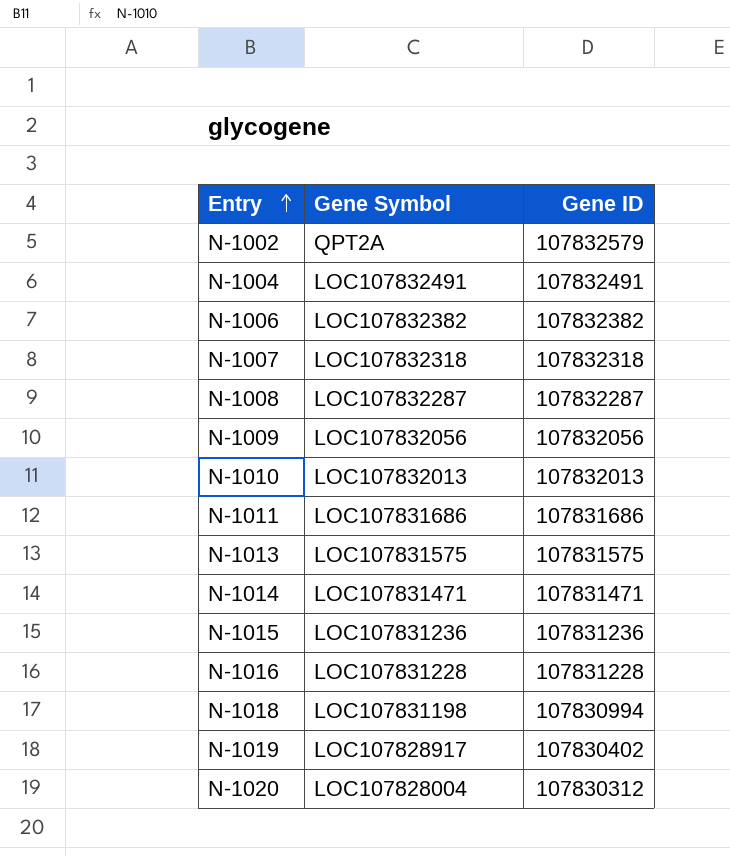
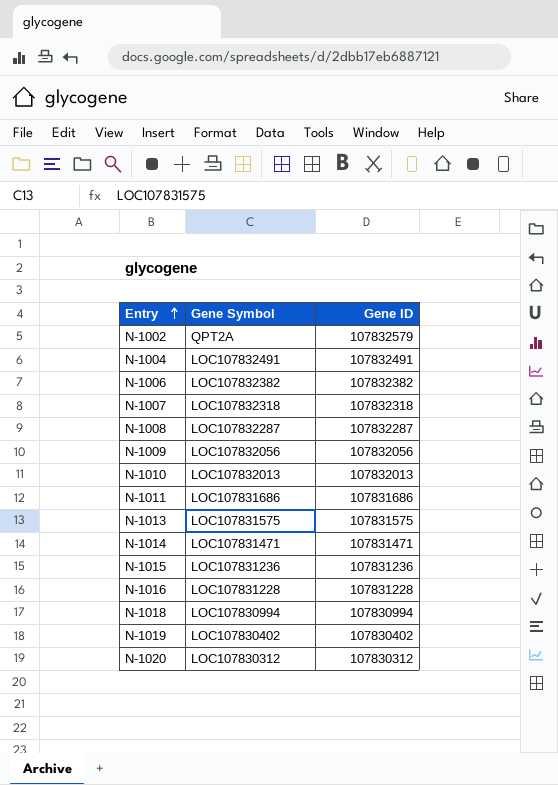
N-1018 | Gene Symbol: LOC107831198 -> LOC107830994
N-1019 | Gene Symbol: LOC107828917 -> LOC107830402
N-1020 | Gene Symbol: LOC107828004 -> LOC107830312

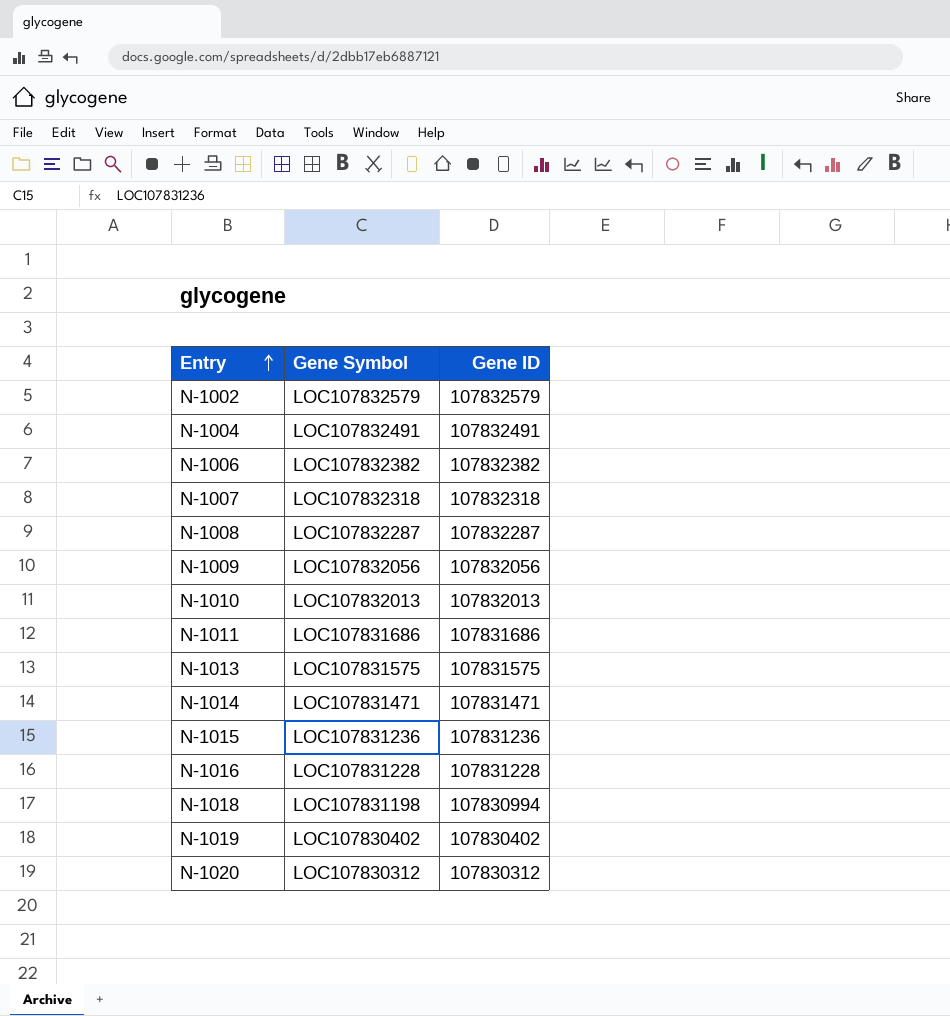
N-1002 | Gene Symbol: QPT2A -> LOC107832579
N-1018 | Gene Symbol: LOC107830994 -> LOC107831198

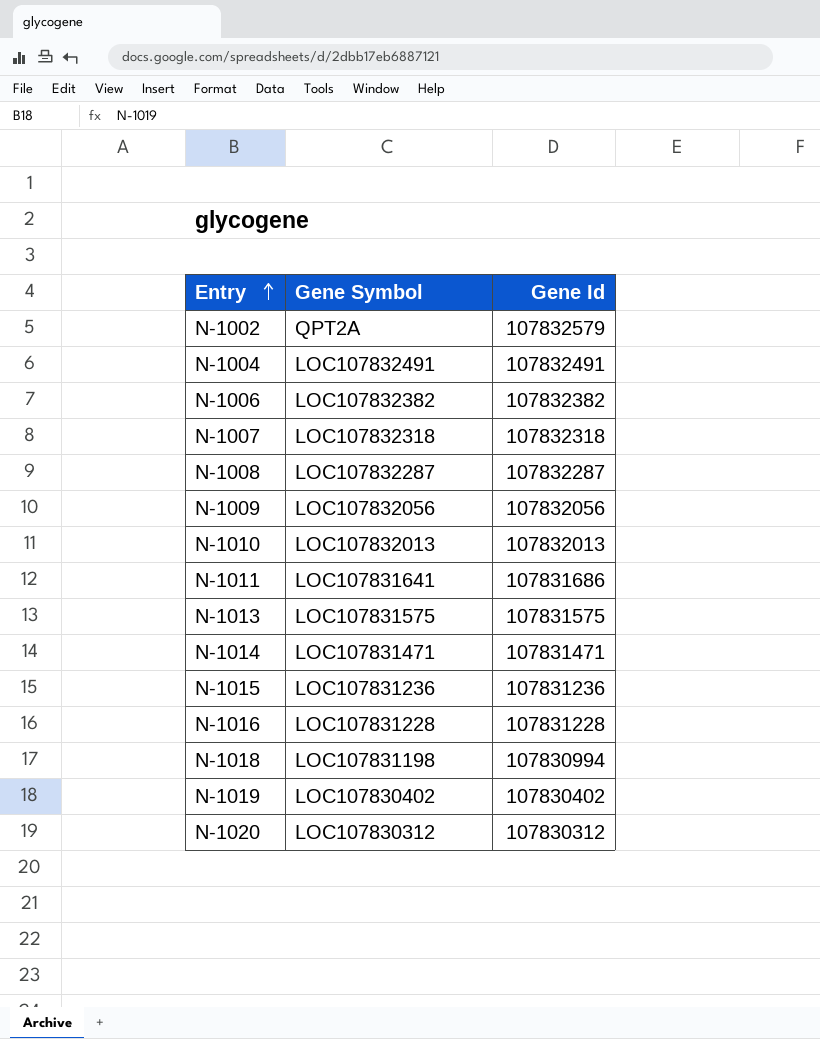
column name: Gene ID -> Gene Id
N-1002 | Gene Symbol: LOC107832579 -> QPT2A
N-1011 | Gene Symbol: LOC107831686 -> LOC107831641

